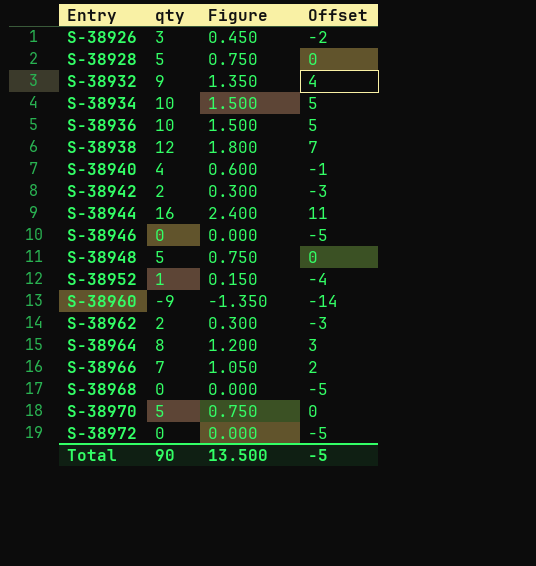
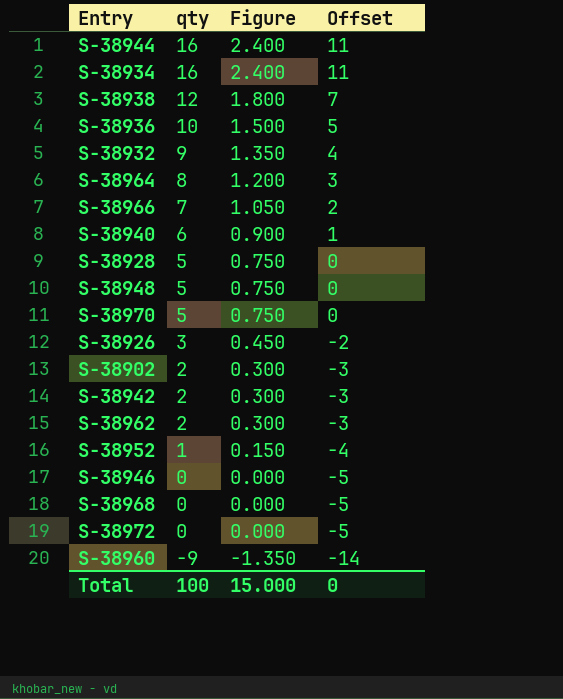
row order: Entry ascending -> qty descending
S-38934 | qty: 10 -> 16
S-38934 | Figure: 1.500 -> 2.400
S-38934 | Offset: 5 -> 11
S-38940 | qty: 4 -> 6
S-38940 | Figure: 0.600 -> 0.900
S-38940 | Offset: -1 -> 1
row S-38902: none -> 2 | 0.300 | -3
Total | qty: 90 -> 100
Total | Figure: 13.500 -> 15.000
Total | Offset: -5 -> 0

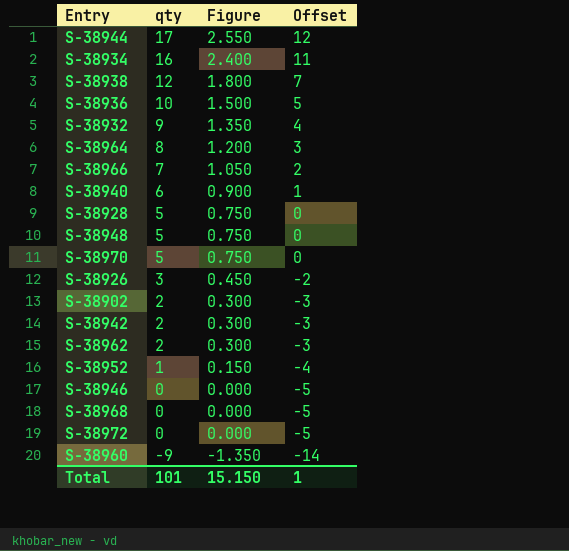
S-38944 | qty: 16 -> 17
S-38944 | Figure: 2.400 -> 2.550
S-38944 | Offset: 11 -> 12
Total | qty: 100 -> 101
Total | Figure: 15.000 -> 15.150
Total | Offset: 0 -> 1

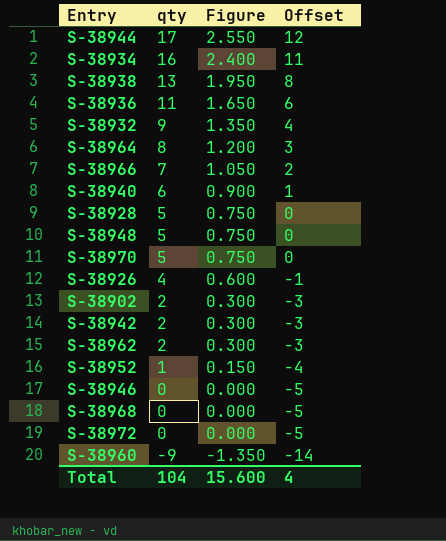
S-38938 | qty: 12 -> 13
S-38938 | Figure: 1.800 -> 1.950
S-38938 | Offset: 7 -> 8
S-38936 | qty: 10 -> 11
S-38936 | Figure: 1.500 -> 1.650
S-38936 | Offset: 5 -> 6
S-38926 | qty: 3 -> 4
S-38926 | Figure: 0.450 -> 0.600
S-38926 | Offset: -2 -> -1
Total | qty: 101 -> 104
Total | Figure: 15.150 -> 15.600
Total | Offset: 1 -> 4

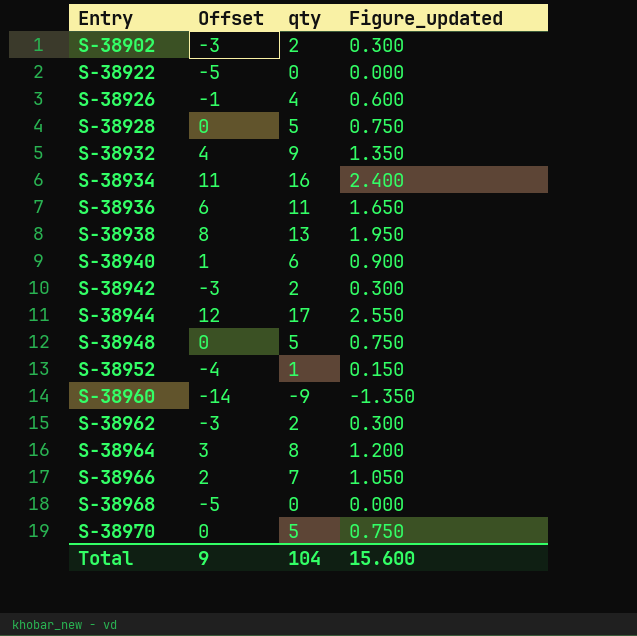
row order: qty descending -> Entry ascending
column Offset | position: 4 -> 2
column name: Figure -> Figure_updated
row S-38946: 0 | 0.000 | -5 -> none
row S-38972: 0 | 0.000 | -5 -> none
row S-38922: none -> -5 | 0 | 0.000
Total | Offset: 4 -> 9

